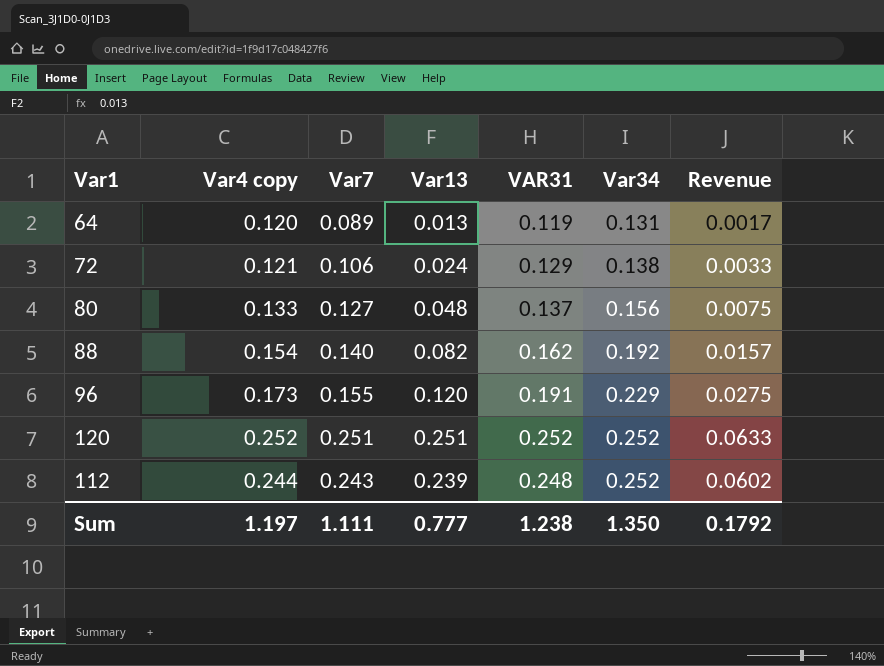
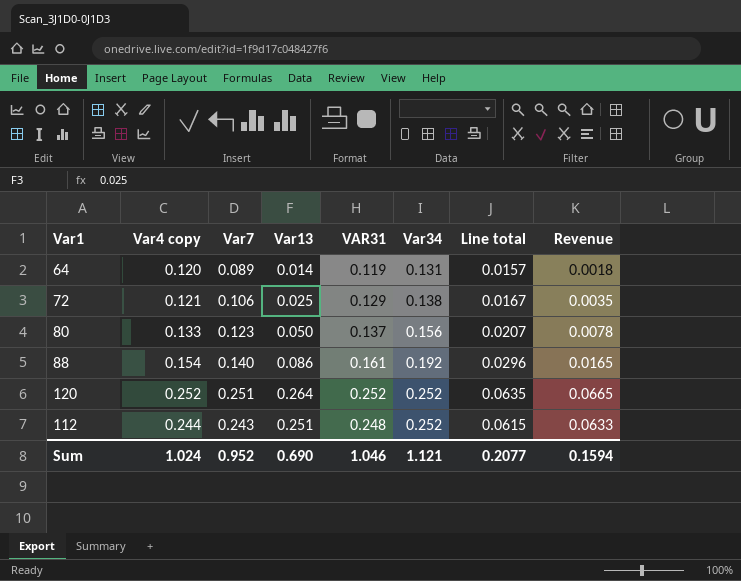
column Line total | formula: none -> [Var4 copy] * [Var34]
row 96: 0.173 | 0.155 | 0.120 | 0.191 | 0.229 | 0.0275 -> none
64 | Var13: 0.013 -> 0.014
64 | Revenue: 0.0017 -> 0.0018
72 | Var13: 0.024 -> 0.025
72 | Revenue: 0.0033 -> 0.0035
80 | Var7: 0.127 -> 0.123
80 | Var13: 0.048 -> 0.050
80 | Revenue: 0.0075 -> 0.0078
88 | Var13: 0.082 -> 0.086
88 | VAR31: 0.162 -> 0.161
88 | Revenue: 0.0157 -> 0.0165
120 | Var13: 0.251 -> 0.264
120 | Revenue: 0.0633 -> 0.0665
112 | Var13: 0.239 -> 0.251
112 | Revenue: 0.0602 -> 0.0633
Sum | Var4 copy: 1.197 -> 1.024
Sum | Var7: 1.111 -> 0.952
Sum | Var13: 0.777 -> 0.690
Sum | VAR31: 1.238 -> 1.046
Sum | Var34: 1.350 -> 1.121
Sum | Revenue: 0.1792 -> 0.1594

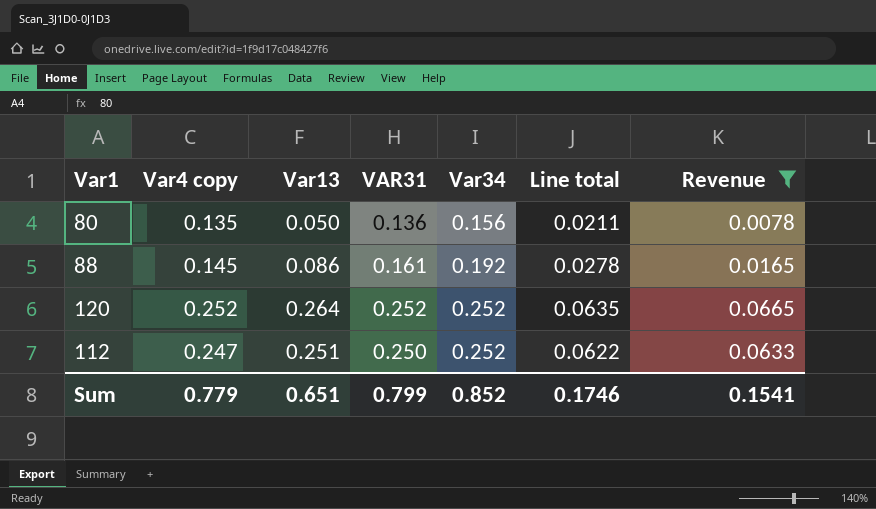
filter: none -> Revenue >= 0.0078
column Var7 | position: 3 -> none
80 | Var4 copy: 0.133 -> 0.135
80 | VAR31: 0.137 -> 0.136
80 | Line total: 0.0207 -> 0.0211
88 | Var4 copy: 0.154 -> 0.145
88 | Line total: 0.0296 -> 0.0278
112 | Var4 copy: 0.244 -> 0.247
112 | VAR31: 0.248 -> 0.250
112 | Line total: 0.0615 -> 0.0622
Sum | Var4 copy: 1.024 -> 0.779
Sum | Var13: 0.690 -> 0.651
Sum | VAR31: 1.046 -> 0.799
Sum | Var34: 1.121 -> 0.852
Sum | Line total: 0.2077 -> 0.1746
Sum | Revenue: 0.1594 -> 0.1541

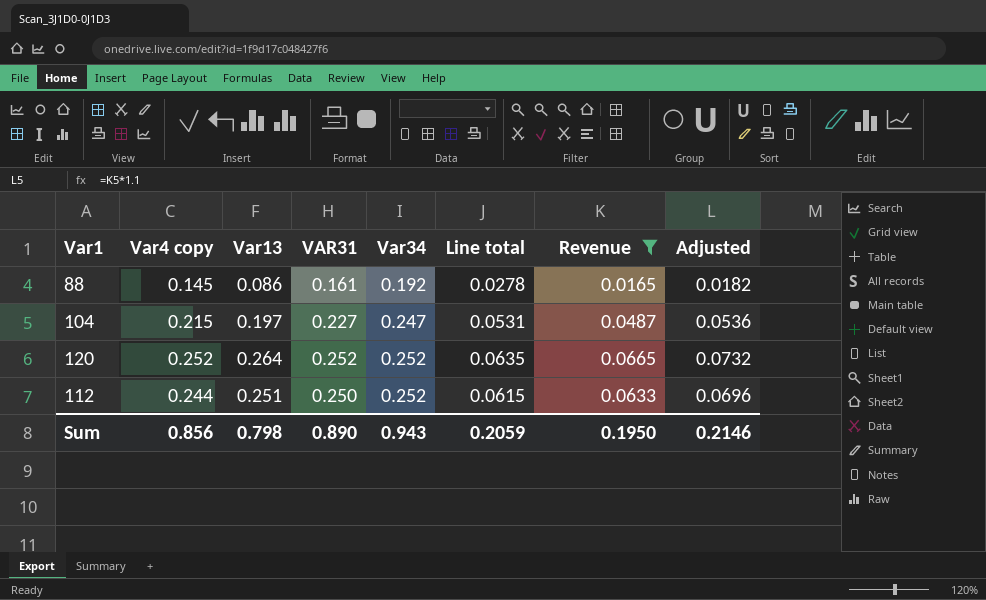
column Adjusted | formula: none -> [Revenue] * 1.1
row 80: 0.135 | 0.050 | 0.136 | 0.156 | 0.0211 | 0.0078 -> none
row 104: none -> 0.215 | 0.197 | 0.227 | 0.247 | 0.0531 | 0.0487 | 0.0536
112 | Var4 copy: 0.247 -> 0.244
112 | Line total: 0.0622 -> 0.0615
Sum | Var4 copy: 0.779 -> 0.856
Sum | Var13: 0.651 -> 0.798
Sum | VAR31: 0.799 -> 0.890
Sum | Var34: 0.852 -> 0.943
Sum | Line total: 0.1746 -> 0.2059
Sum | Revenue: 0.1541 -> 0.1950

